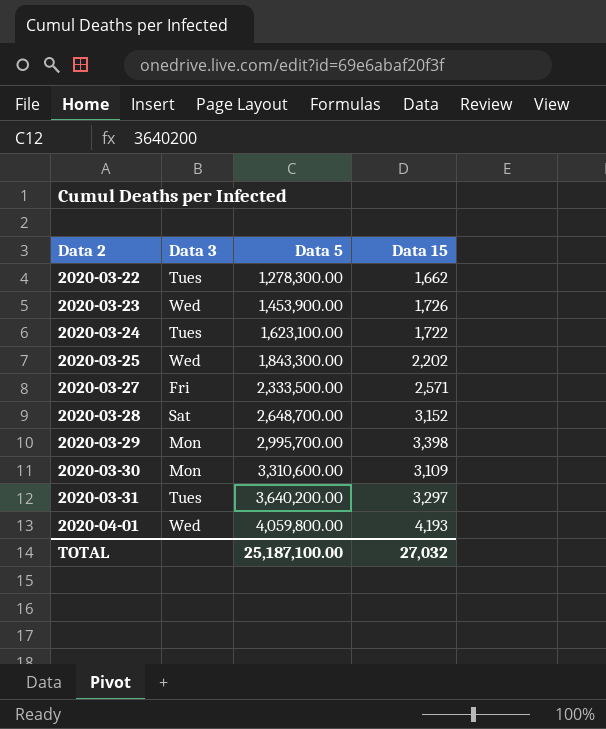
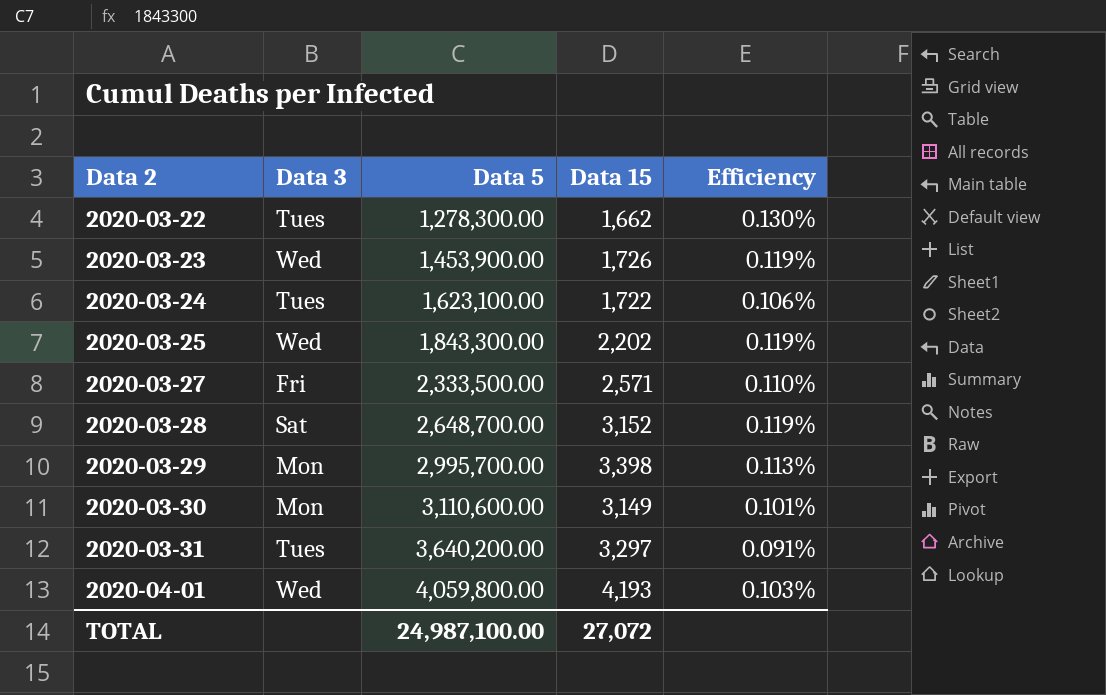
column Efficiency | formula: none -> [Data 15] / [Data 5]
2020-03-30 | Data 5: 3,310,600.00 -> 3,110,600.00
2020-03-30 | Data 15: 3,109 -> 3,149
TOTAL | Data 5: 25,187,100.00 -> 24,987,100.00
TOTAL | Data 15: 27,032 -> 27,072

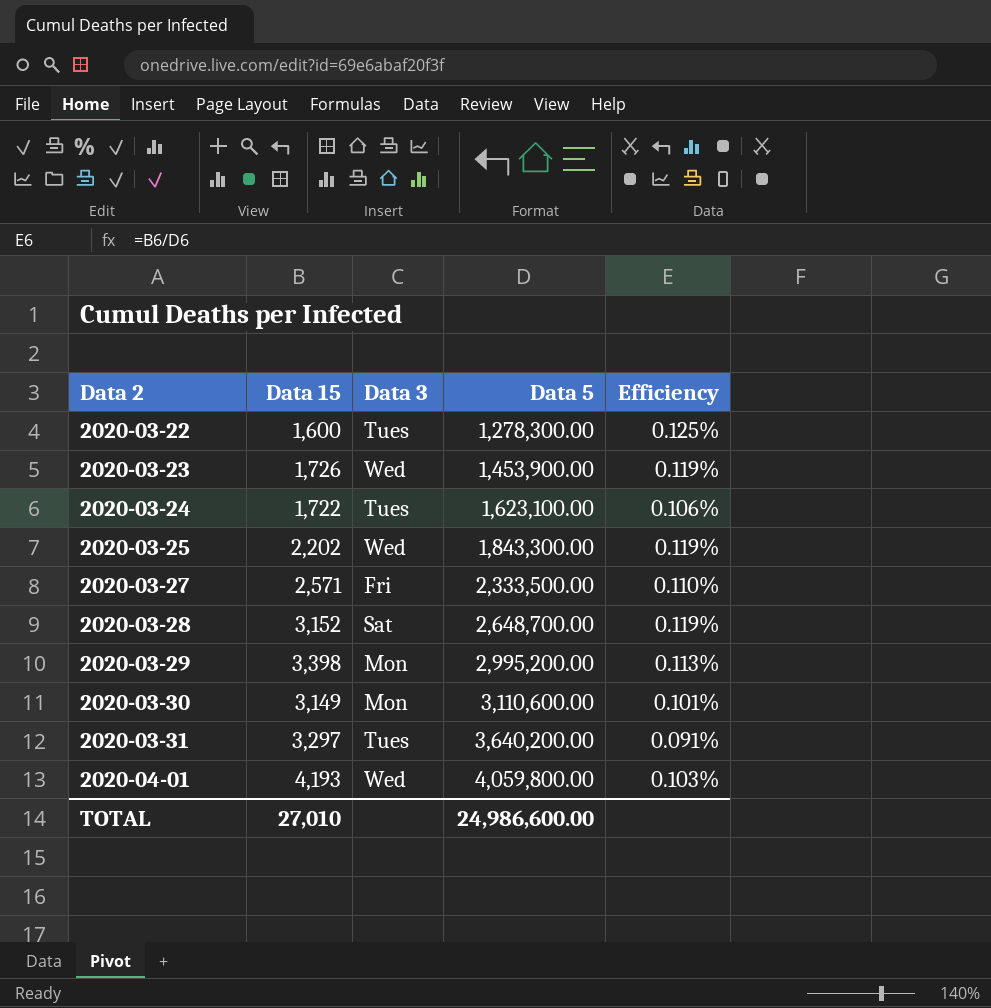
column Data 15 | position: 4 -> 2
2020-03-22 | Data 15: 1,662 -> 1,600
2020-03-22 | Efficiency: 0.130% -> 0.125%
2020-03-29 | Data 5: 2,995,700.00 -> 2,995,200.00
TOTAL | Data 15: 27,072 -> 27,010
TOTAL | Data 5: 24,987,100.00 -> 24,986,600.00

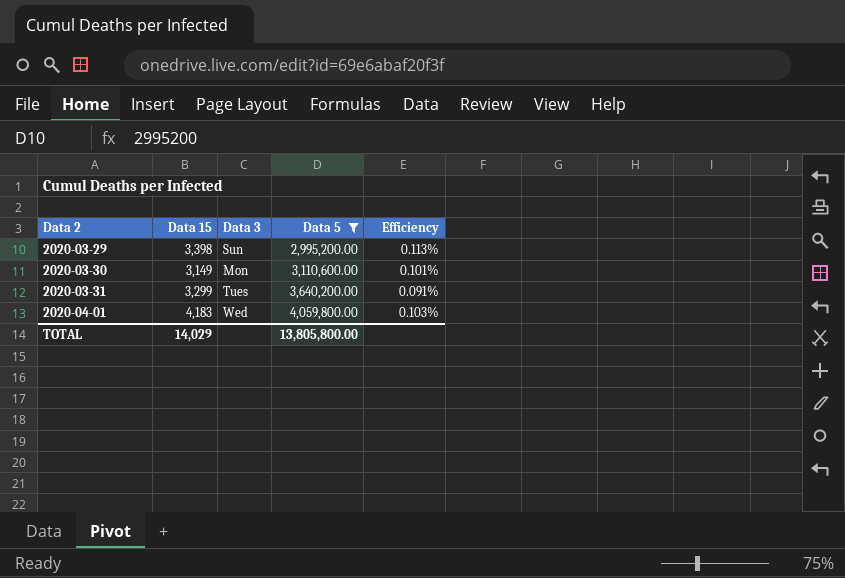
filter: none -> Data 5 >= 2,995,200.00
2020-03-29 | Data 3: Mon -> Sun
2020-03-31 | Data 15: 3,297 -> 3,299
2020-04-01 | Data 15: 4,193 -> 4,183
TOTAL | Data 15: 27,010 -> 14,029
TOTAL | Data 5: 24,986,600.00 -> 13,805,800.00

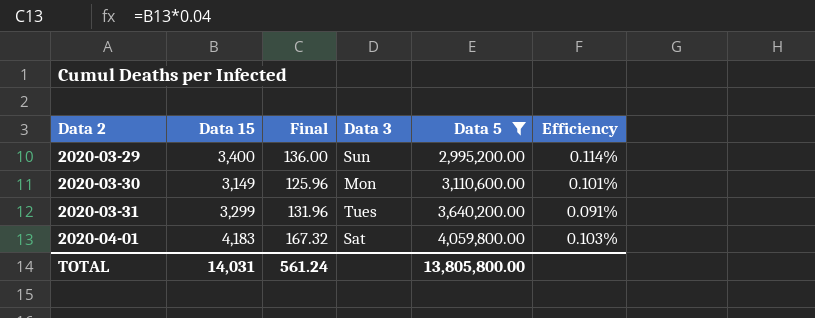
column Final | formula: none -> [Data 15] * 0.04
2020-03-29 | Data 15: 3,398 -> 3,400
2020-03-29 | Efficiency: 0.113% -> 0.114%
2020-04-01 | Data 3: Wed -> Sat
TOTAL | Data 15: 14,029 -> 14,031

